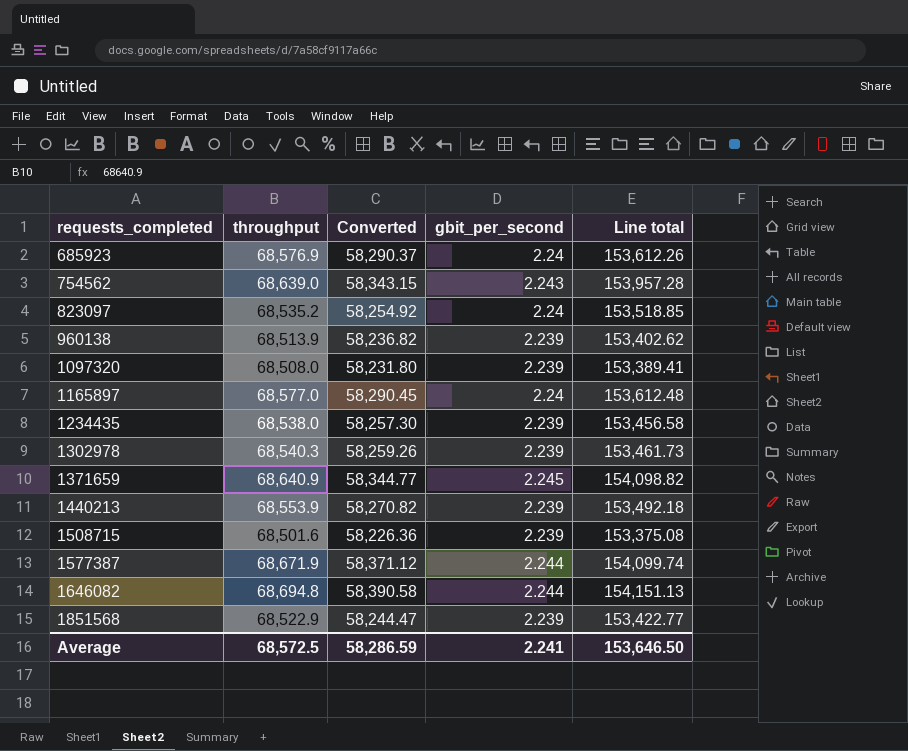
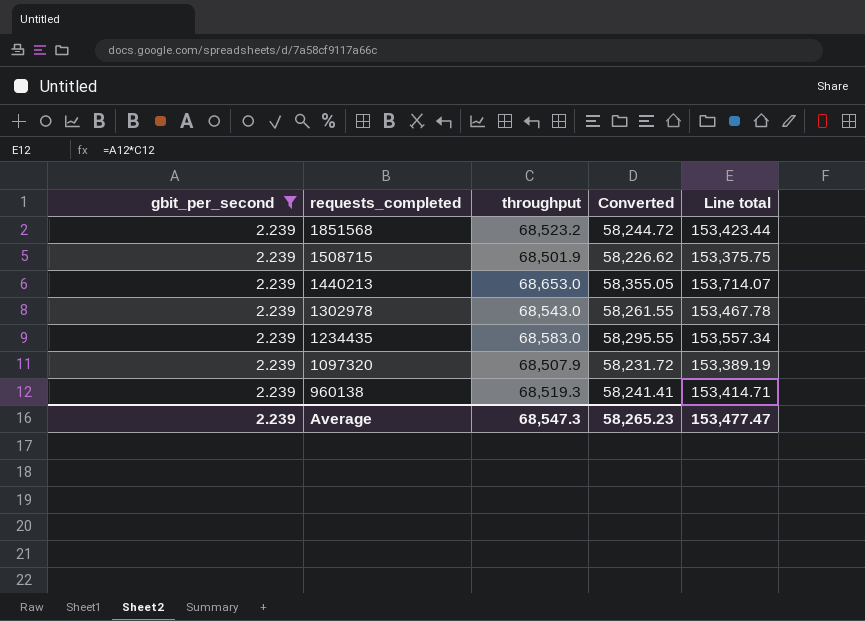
filter: none -> gbit_per_second = 2.239
row order: requests_completed ascending -> requests_completed descending
column gbit_per_second | position: 4 -> 1
1851568 | throughput: 68,522.9 -> 68,523.2
1851568 | Converted: 58,244.47 -> 58,244.72
1851568 | Line total: 153,422.77 -> 153,423.44
1508715 | throughput: 68,501.6 -> 68,501.9
1508715 | Converted: 58,226.36 -> 58,226.62
1508715 | Line total: 153,375.08 -> 153,375.75
1440213 | throughput: 68,553.9 -> 68,653.0
1440213 | Converted: 58,270.82 -> 58,355.05
1440213 | Line total: 153,492.18 -> 153,714.07
1302978 | throughput: 68,540.3 -> 68,543.0
1302978 | Converted: 58,259.26 -> 58,261.55
1302978 | Line total: 153,461.73 -> 153,467.78
1234435 | throughput: 68,538.0 -> 68,583.0
1234435 | Converted: 58,257.30 -> 58,295.55
1234435 | Line total: 153,456.58 -> 153,557.34
1097320 | throughput: 68,508.0 -> 68,507.9
1097320 | Converted: 58,231.80 -> 58,231.72
1097320 | Line total: 153,389.41 -> 153,389.19
960138 | throughput: 68,513.9 -> 68,519.3
960138 | Converted: 58,236.82 -> 58,241.41
960138 | Line total: 153,402.62 -> 153,414.71
Average | gbit_per_second: 2.241 -> 2.239
Average | throughput: 68,572.5 -> 68,547.3
Average | Converted: 58,286.59 -> 58,265.23
Average | Line total: 153,646.50 -> 153,477.47

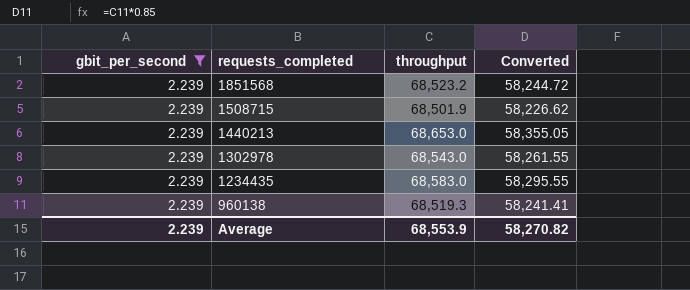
column Line total | formula: [gbit_per_second] * [throughput] -> none
row 1097320: 2.239 | 68,507.9 | 58,231.72 | 153,389.19 -> none
Average | throughput: 68,547.3 -> 68,553.9
Average | Converted: 58,265.23 -> 58,270.82

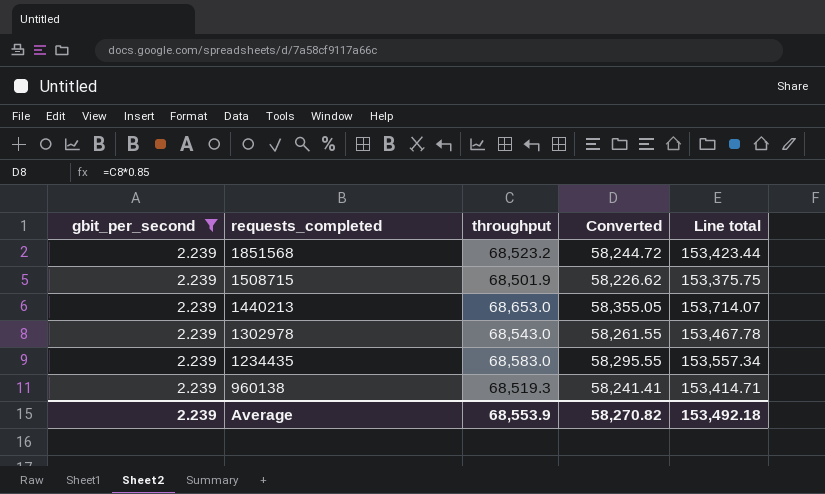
column Line total | formula: none -> [gbit_per_second] * [throughput]

